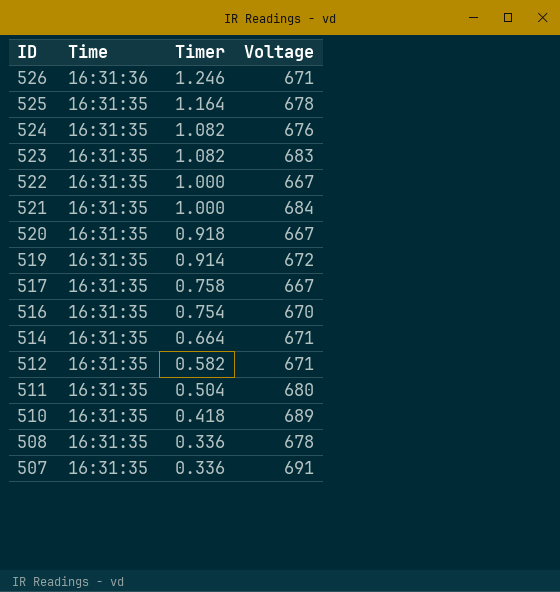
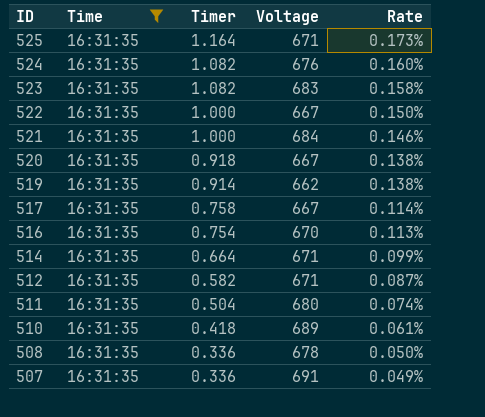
filter: none -> Time = 16:31:35
column Rate | formula: none -> [Timer] / [Voltage]
525 | Voltage: 678 -> 671
519 | Voltage: 672 -> 662

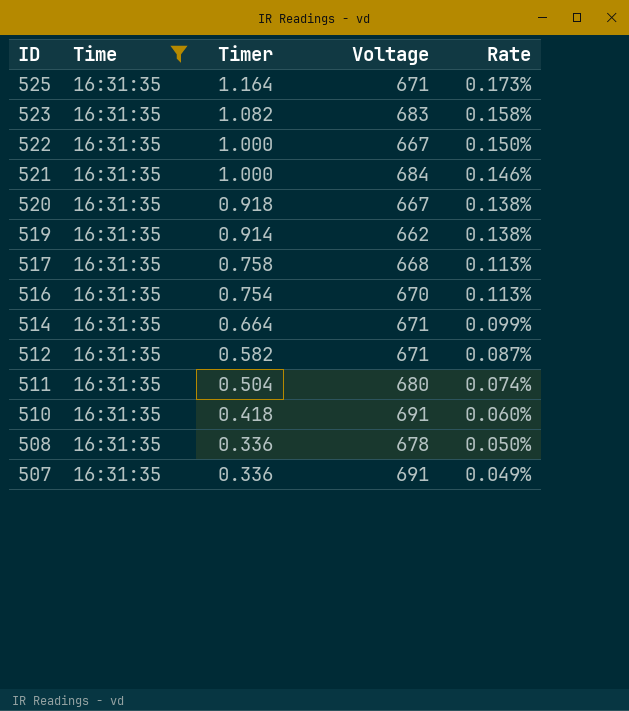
row 524: 16:31:35 | 1.082 | 676 | 0.160% -> none
517 | Voltage: 667 -> 668
517 | Rate: 0.114% -> 0.113%
510 | Voltage: 689 -> 691
510 | Rate: 0.061% -> 0.060%

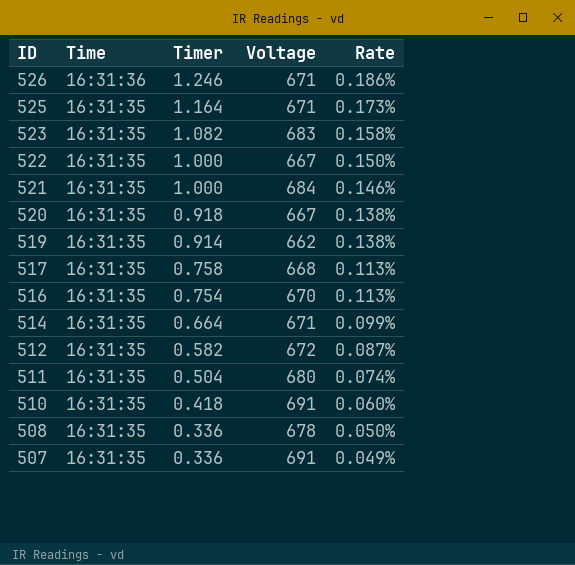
filter: Time = 16:31:35 -> none
512 | Voltage: 671 -> 672

